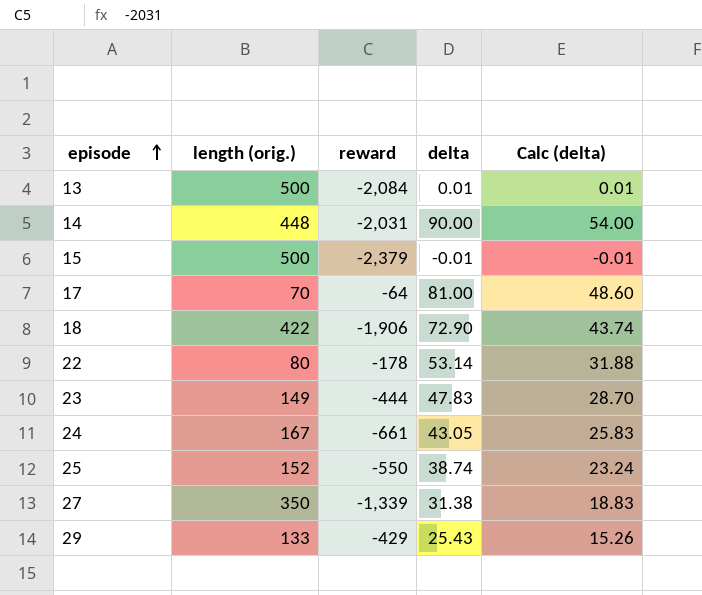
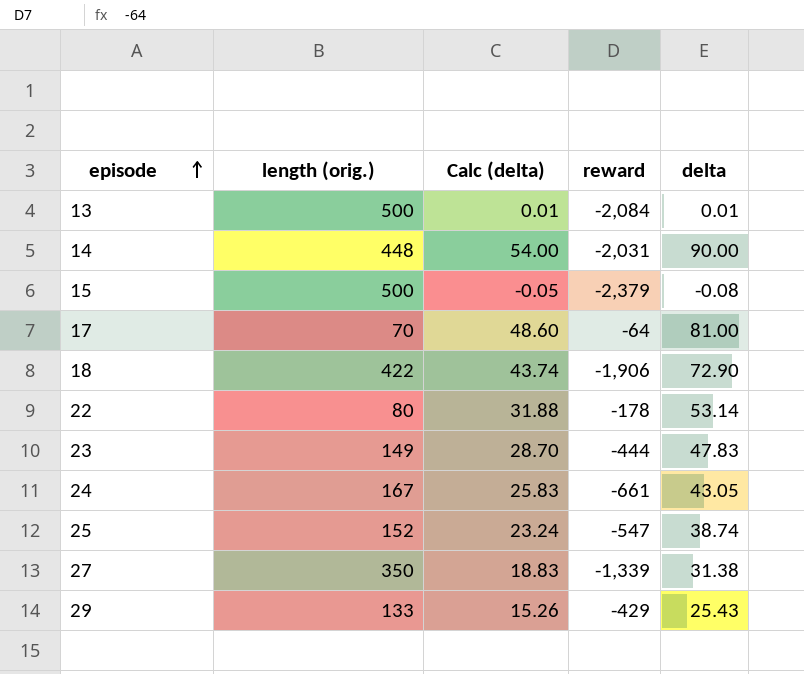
column Calc (delta) | position: 5 -> 3
15 | Calc (delta): -0.01 -> -0.05
15 | delta: -0.01 -> -0.08
25 | reward: -550 -> -547

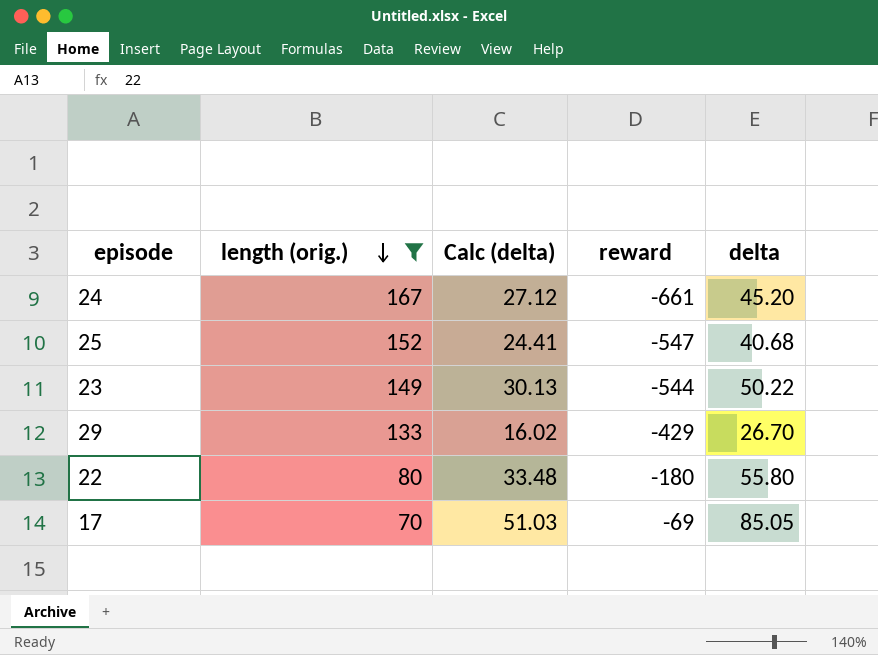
filter: none -> length (orig.) <= 167
row order: episode ascending -> length (orig.) descending
24 | Calc (delta): 25.83 -> 27.12
24 | delta: 43.05 -> 45.20
25 | Calc (delta): 23.24 -> 24.41
25 | delta: 38.74 -> 40.68
23 | Calc (delta): 28.70 -> 30.13
23 | reward: -444 -> -544
23 | delta: 47.83 -> 50.22
29 | Calc (delta): 15.26 -> 16.02
29 | delta: 25.43 -> 26.70
22 | Calc (delta): 31.88 -> 33.48
22 | reward: -178 -> -180
22 | delta: 53.14 -> 55.80
17 | Calc (delta): 48.60 -> 51.03
17 | reward: -64 -> -69
17 | delta: 81.00 -> 85.05

